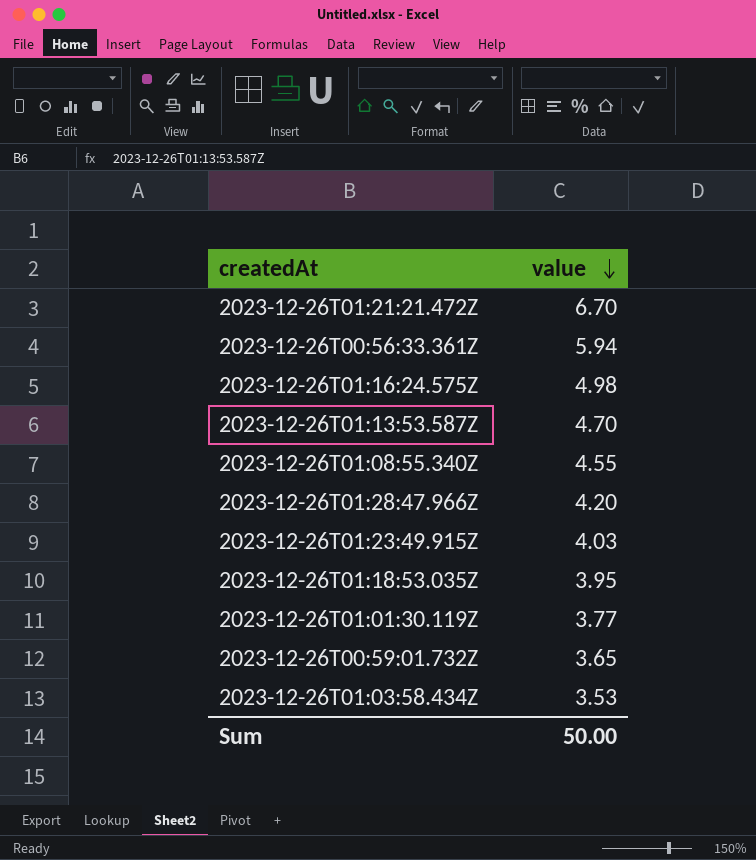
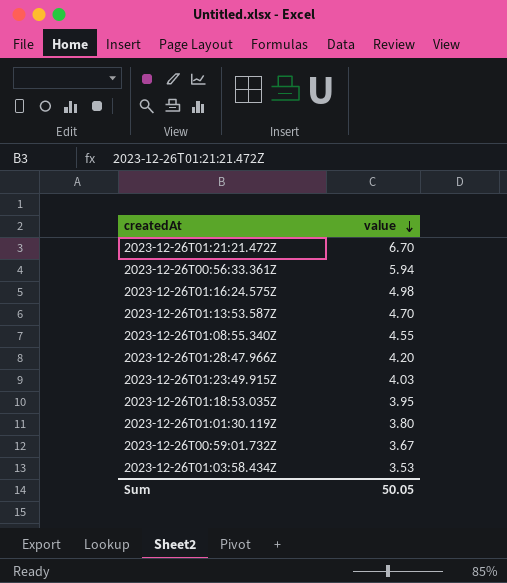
2023-12-26T01:01:30.119Z | value: 3.77 -> 3.80
2023-12-26T00:59:01.732Z | value: 3.65 -> 3.67
Sum | value: 50.00 -> 50.05

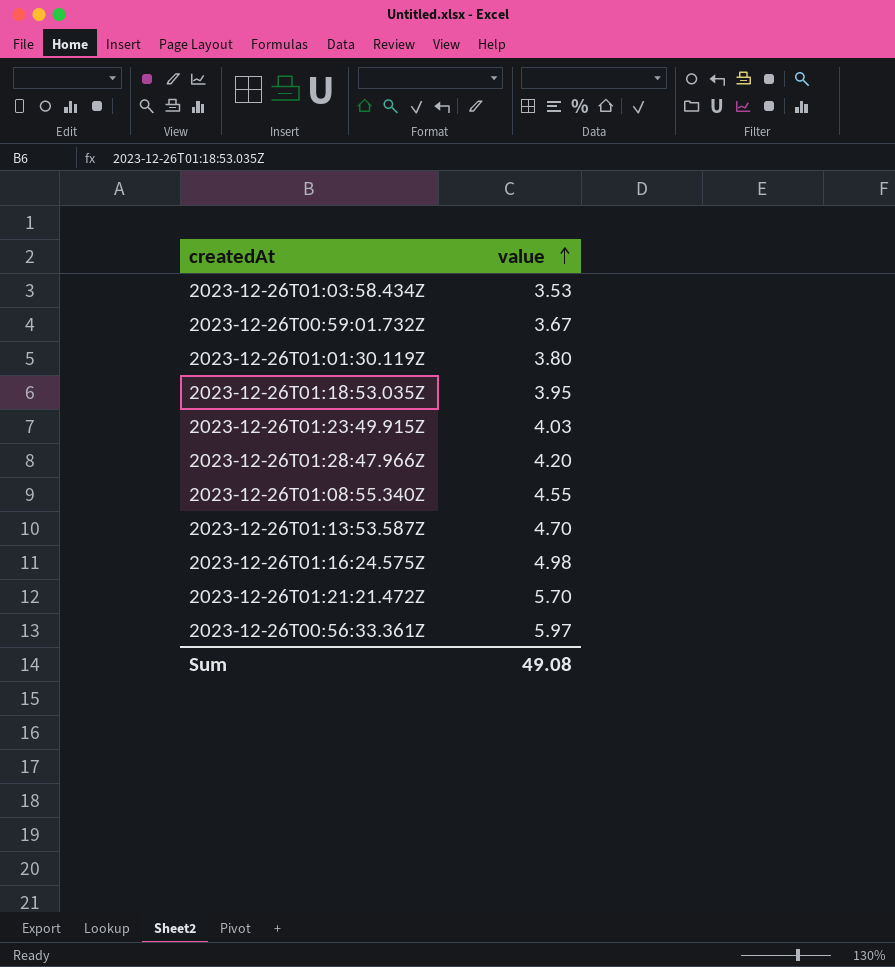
row order: value descending -> value ascending
2023-12-26T01:21:21.472Z | value: 6.70 -> 5.70
2023-12-26T00:56:33.361Z | value: 5.94 -> 5.97
Sum | value: 50.05 -> 49.08

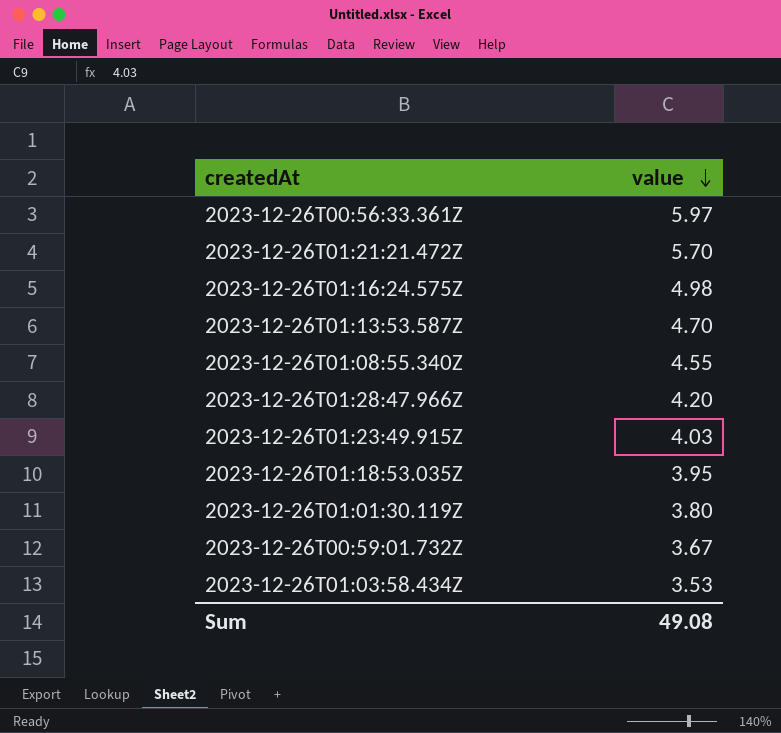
row order: value ascending -> value descending

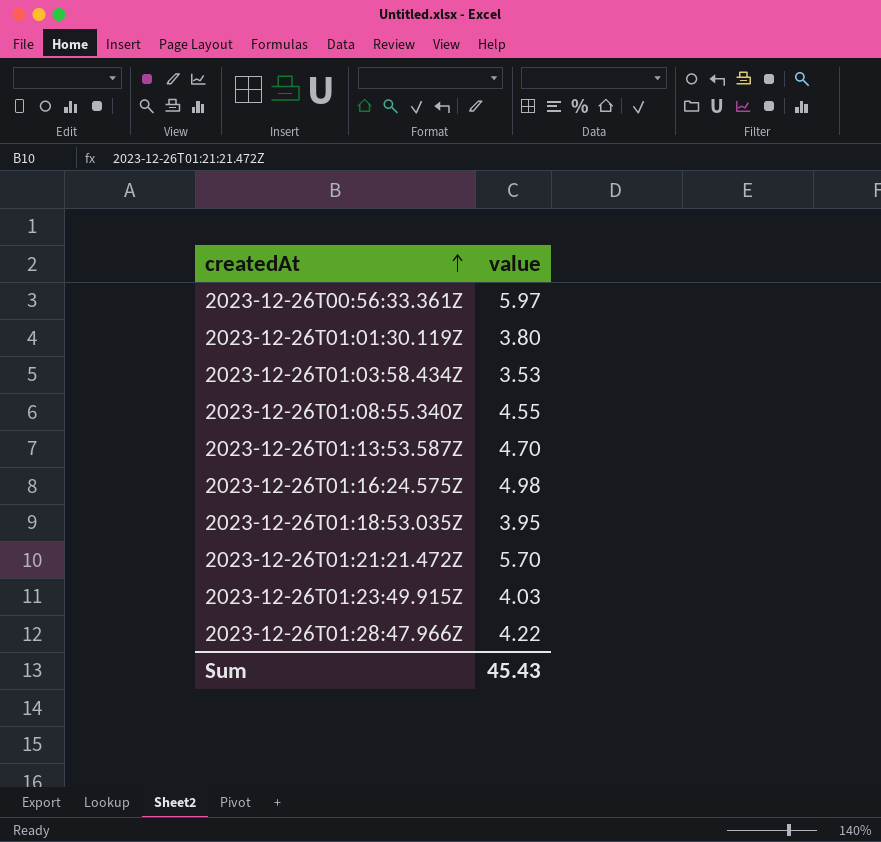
row order: value descending -> createdAt ascending
row 2023-12-26T00:59:01.732Z: 3.67 -> none
2023-12-26T01:28:47.966Z | value: 4.20 -> 4.22
Sum | value: 49.08 -> 45.43

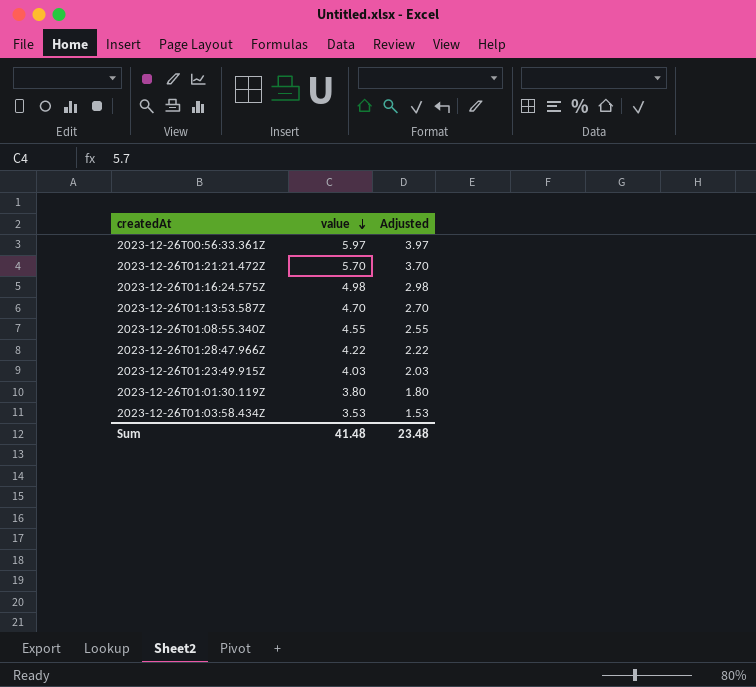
row order: createdAt ascending -> value descending
column Adjusted | formula: none -> [value] - 2
row 2023-12-26T01:18:53.035Z: 3.95 -> none
Sum | value: 45.43 -> 41.48

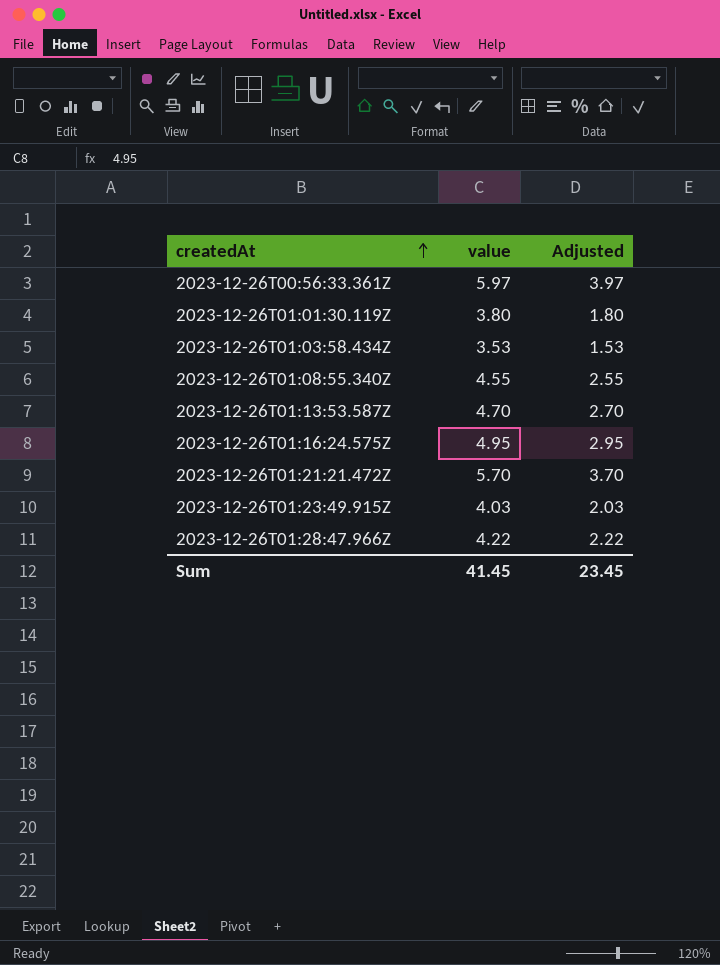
row order: value descending -> createdAt ascending
2023-12-26T01:16:24.575Z | value: 4.98 -> 4.95
2023-12-26T01:16:24.575Z | Adjusted: 2.98 -> 2.95
Sum | value: 41.48 -> 41.45
Sum | Adjusted: 23.48 -> 23.45

